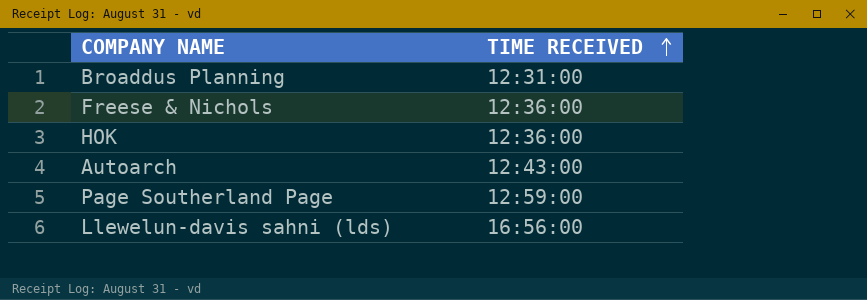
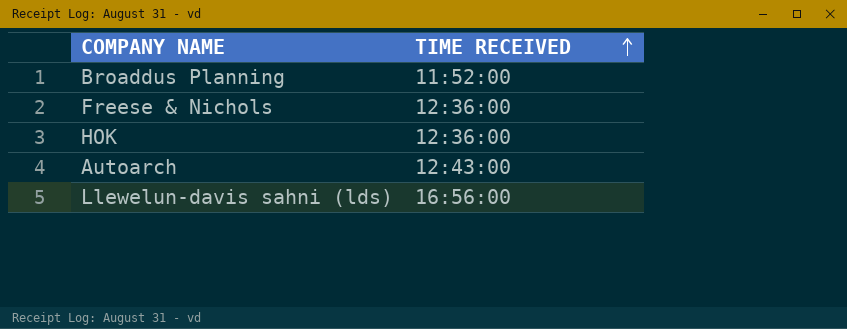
row Page Southerland Page: 12:59:00 -> none
Broaddus Planning | TIME RECEIVED: 12:31:00 -> 11:52:00

